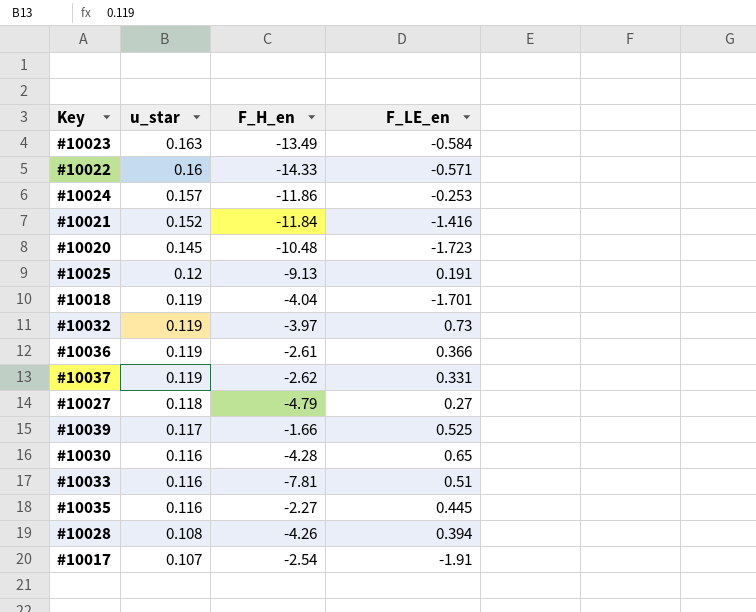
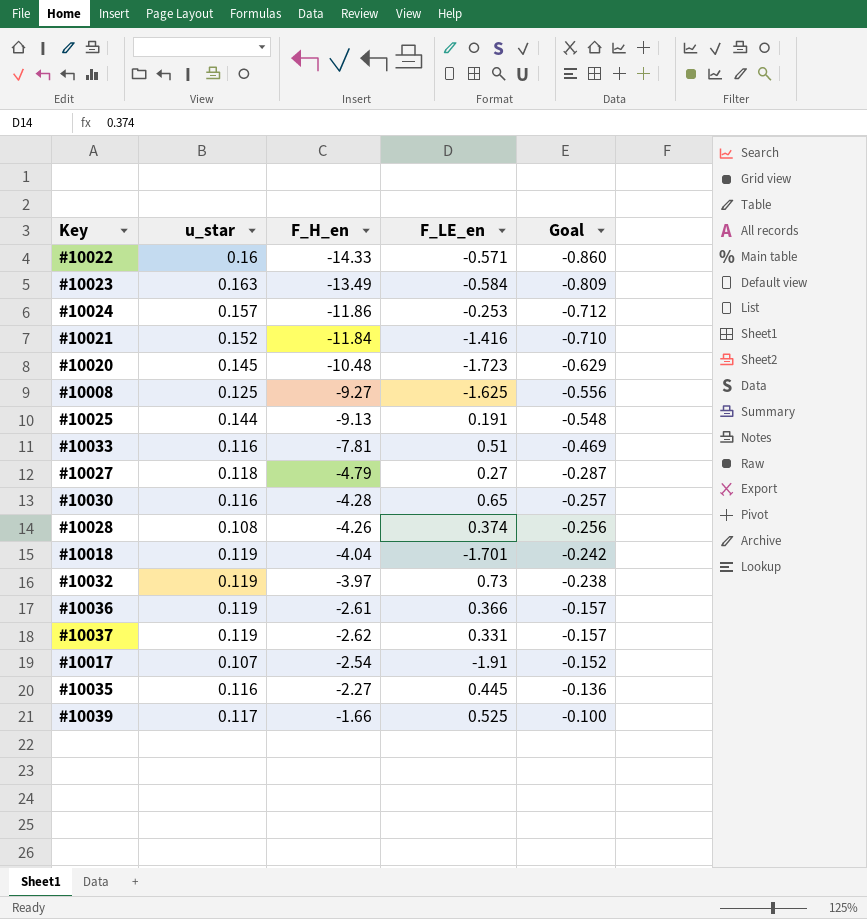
row order: u_star descending -> Goal ascending
column Goal | formula: none -> [F_H_en] * 0.06
row #10008: none -> 0.125 | -9.27 | -1.625 | -0.556
#10025 | u_star: 0.12 -> 0.144
#10028 | F_LE_en: 0.394 -> 0.374

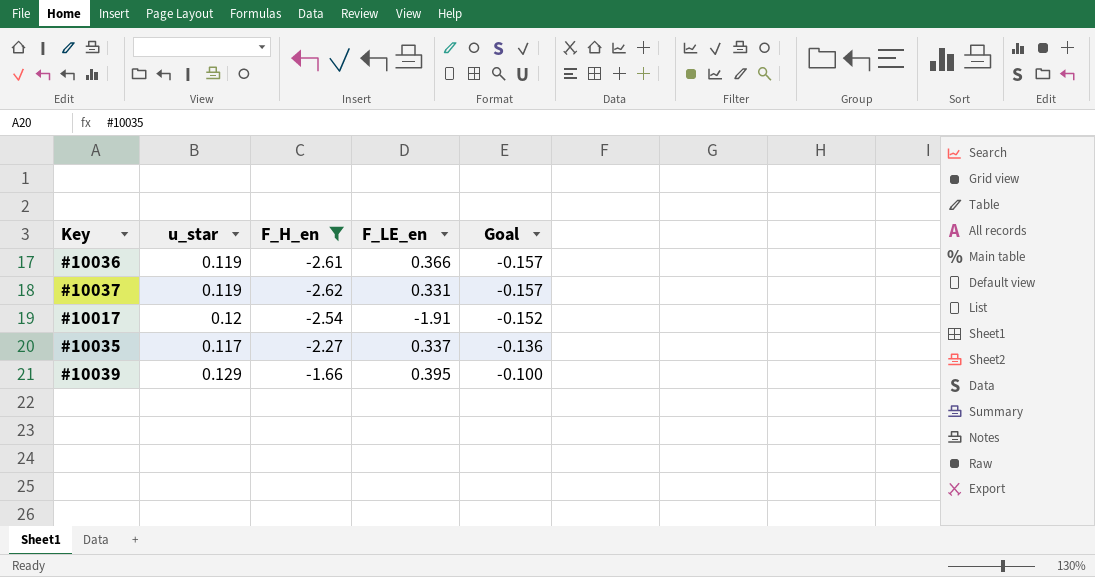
filter: none -> F_H_en >= -2.62
#10017 | u_star: 0.107 -> 0.12
#10035 | u_star: 0.116 -> 0.117
#10035 | F_LE_en: 0.445 -> 0.337
#10039 | u_star: 0.117 -> 0.129
#10039 | F_LE_en: 0.525 -> 0.395

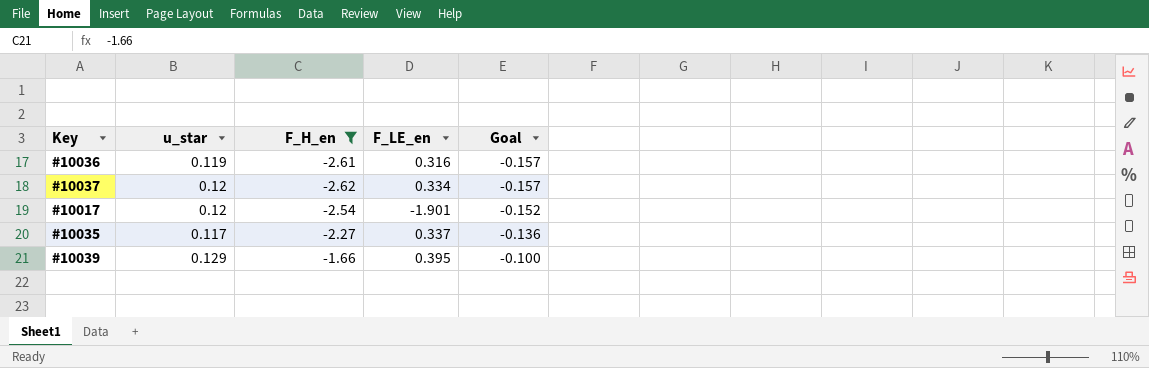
#10036 | F_LE_en: 0.366 -> 0.316
#10037 | u_star: 0.119 -> 0.12
#10037 | F_LE_en: 0.331 -> 0.334
#10017 | F_LE_en: -1.91 -> -1.901

